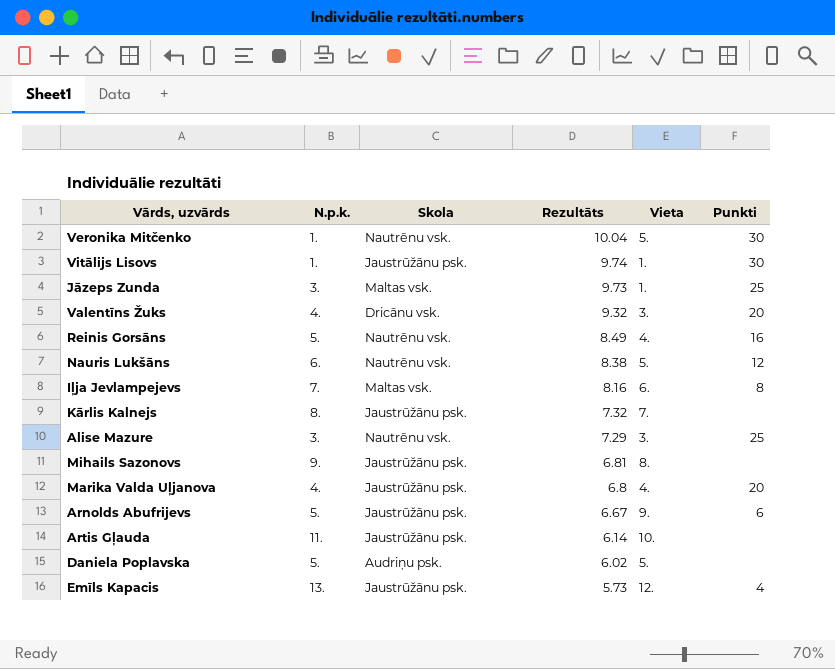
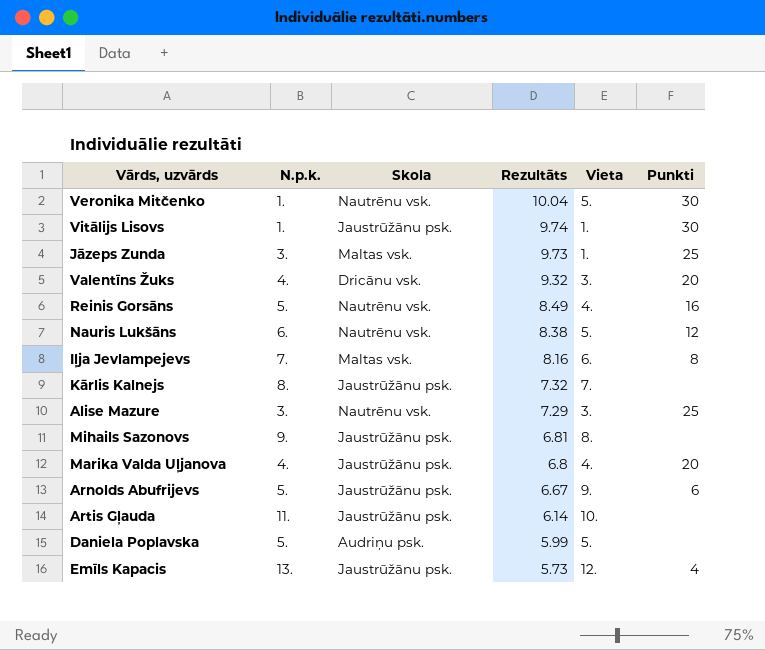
Daniela Poplavska | Rezultāts: 6.02 -> 5.99

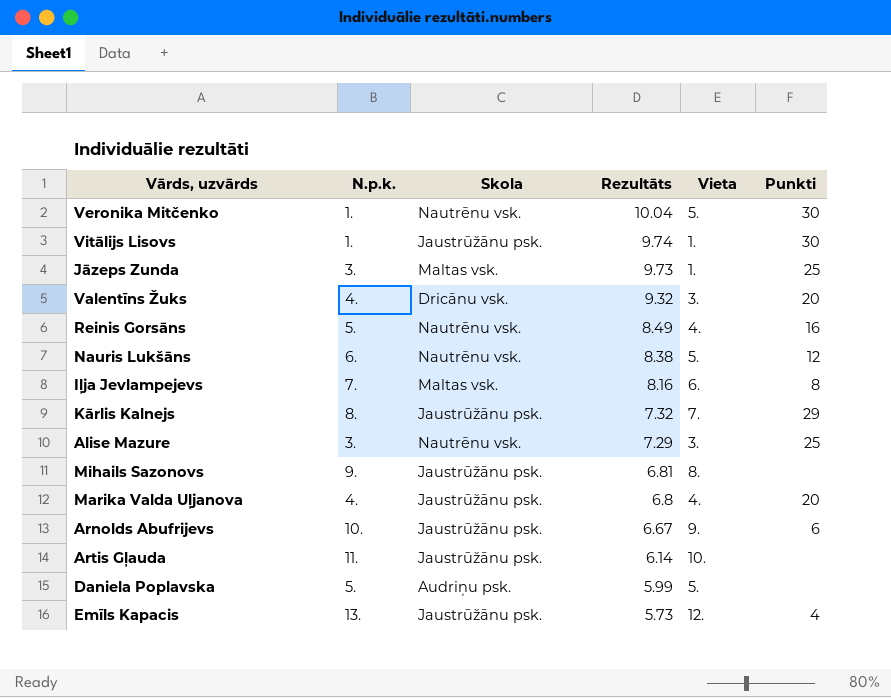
Kārlis Kalnejs | Punkti: none -> 29
Arnolds Abufrijevs | N.p.k.: 5. -> 10.

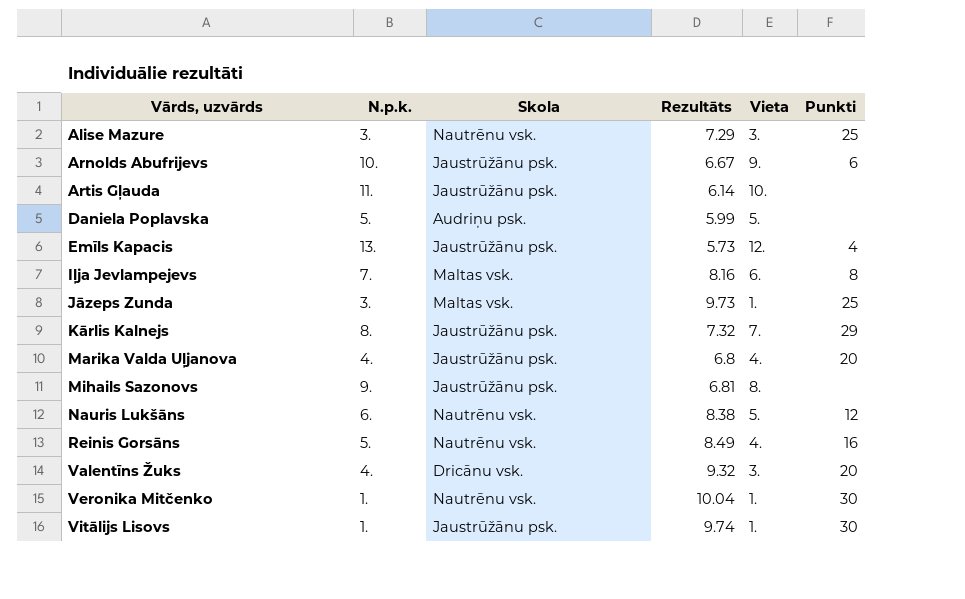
row order: Rezultāts descending -> Vārds, uzvārds ascending
Veronika Mitčenko | Vieta: 5. -> 1.

